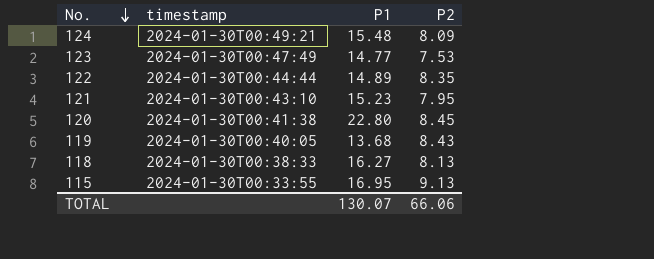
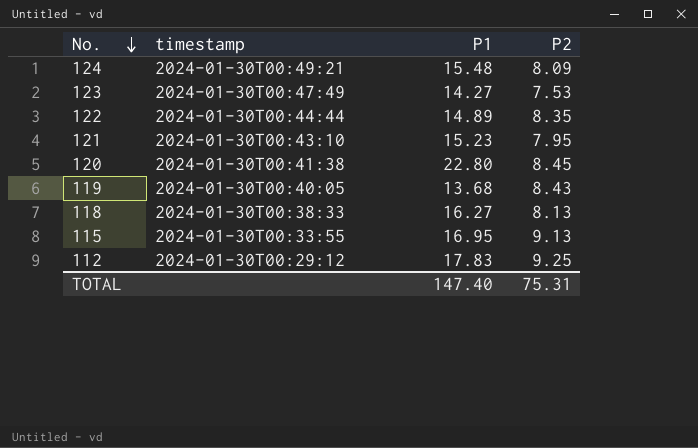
123 | P1: 14.77 -> 14.27
row 112: none -> 2024-01-30T00:29:12 | 17.83 | 9.25
TOTAL | P1: 130.07 -> 147.40
TOTAL | P2: 66.06 -> 75.31

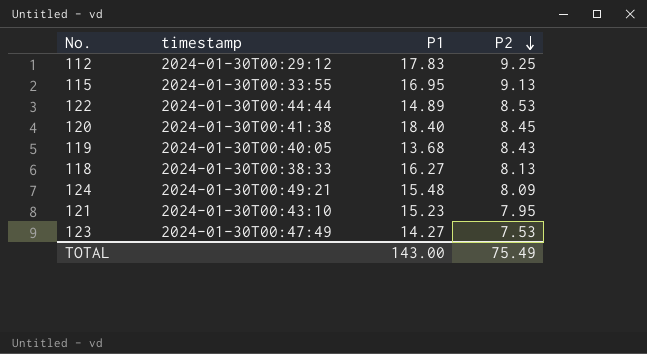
row order: No. descending -> P2 descending
122 | P2: 8.35 -> 8.53
120 | P1: 22.80 -> 18.40
TOTAL | P1: 147.40 -> 143.00
TOTAL | P2: 75.31 -> 75.49

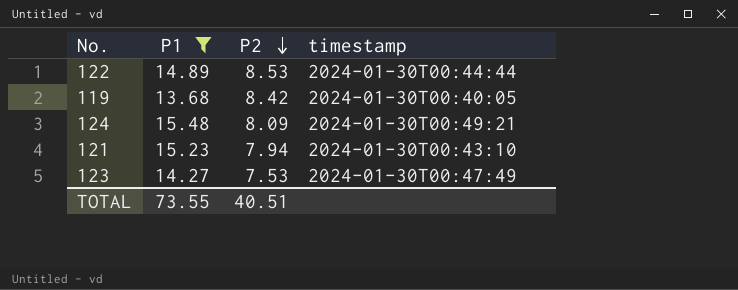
filter: none -> P1 <= 15.48
column timestamp | position: 2 -> 4
119 | P2: 8.43 -> 8.42
121 | P2: 7.95 -> 7.94
TOTAL | P1: 143.00 -> 73.55
TOTAL | P2: 75.49 -> 40.51

